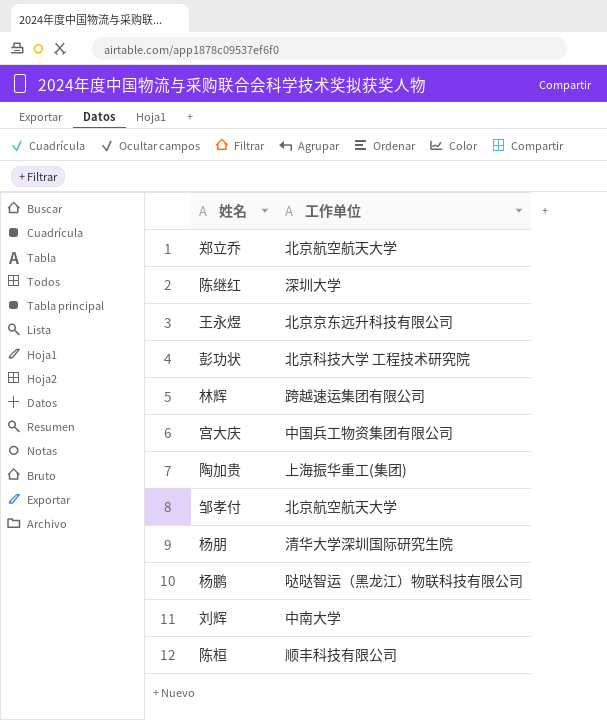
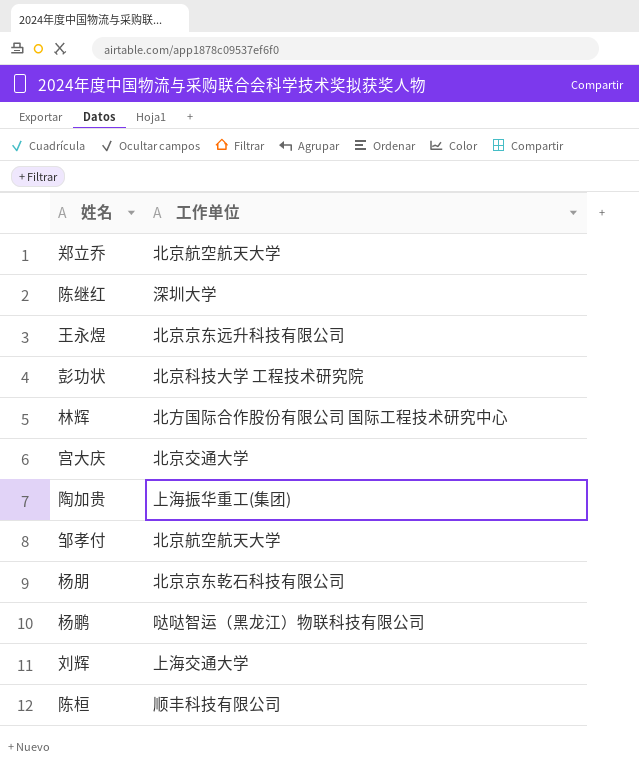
林辉 | 工作单位: 跨越速运集团有限公司 -> 北方国际合作股份有限公司 国际工程技术研究中心
宫大庆 | 工作单位: 中国兵工物资集团有限公司 -> 北京交通大学
杨朋 | 工作单位: 清华大学深圳国际研究生院 -> 北京京东乾石科技有限公司
刘辉 | 工作单位: 中南大学 -> 上海交通大学

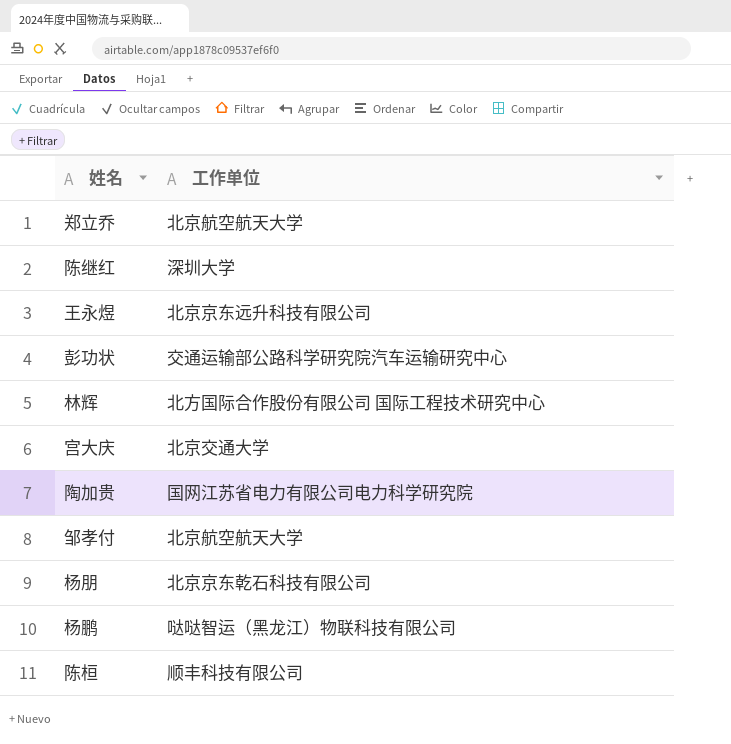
row 刘辉: 上海交通大学 -> none
彭功状 | 工作单位: 北京科技大学 工程技术研究院 -> 交通运输部公路科学研究院汽车运输研究中心
陶加贵 | 工作单位: 上海振华重工(集团) -> 国网江苏省电力有限公司电力科学研究院

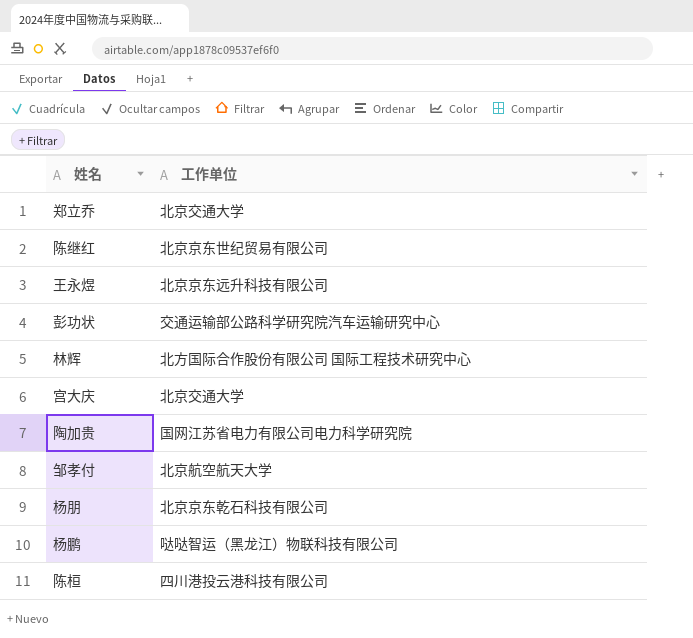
郑立乔 | 工作单位: 北京航空航天大学 -> 北京交通大学
陈继红 | 工作单位: 深圳大学 -> 北京京东世纪贸易有限公司
陈桓 | 工作单位: 顺丰科技有限公司 -> 四川港投云港科技有限公司

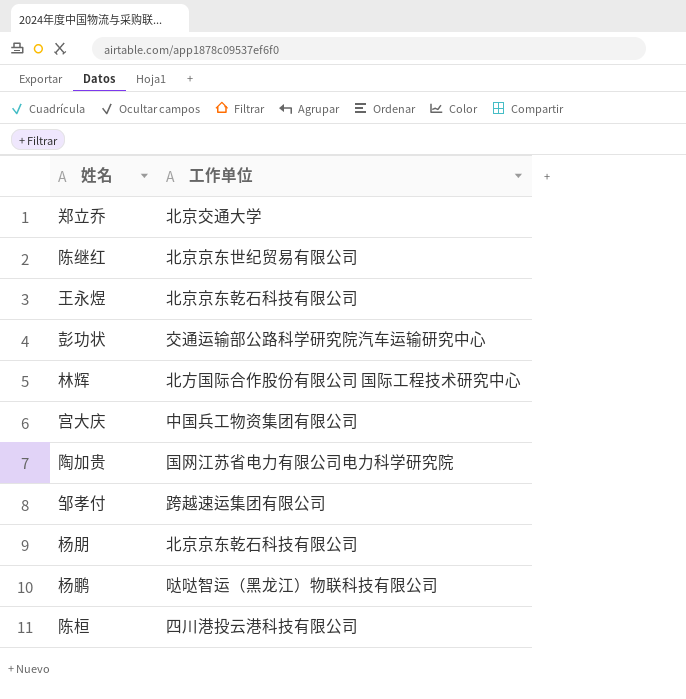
王永煜 | 工作单位: 北京京东远升科技有限公司 -> 北京京东乾石科技有限公司
宫大庆 | 工作单位: 北京交通大学 -> 中国兵工物资集团有限公司
邹孝付 | 工作单位: 北京航空航天大学 -> 跨越速运集团有限公司

